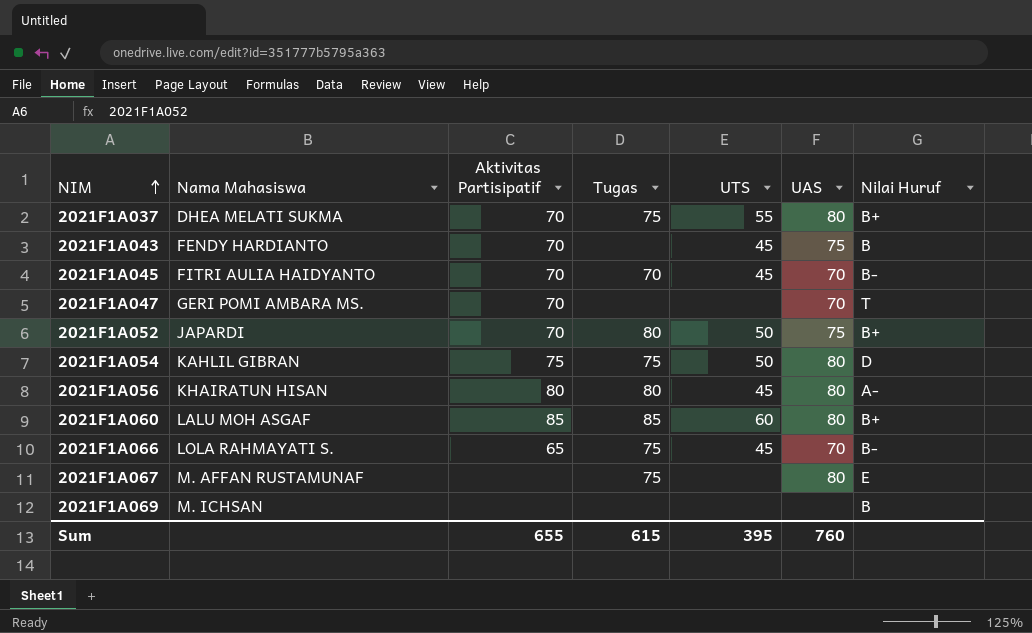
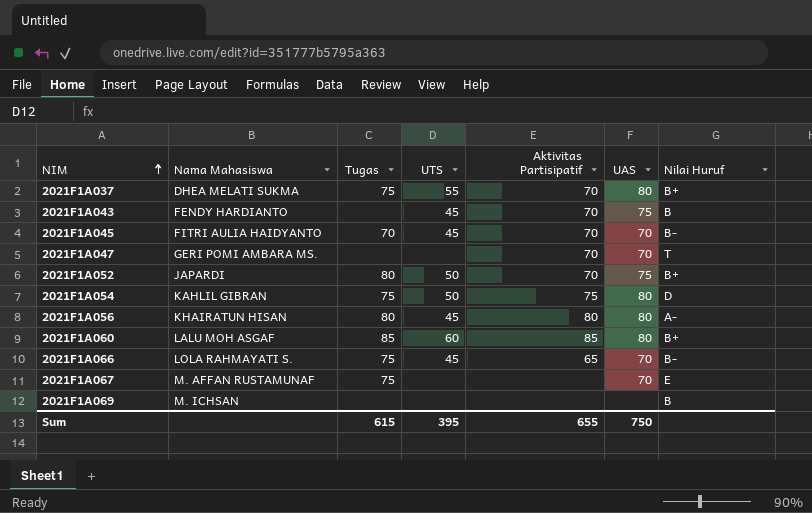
column Aktivitas Partisipatif | position: 3 -> 5
2021F1A067 | UAS: 80 -> 70
Sum | UAS: 760 -> 750

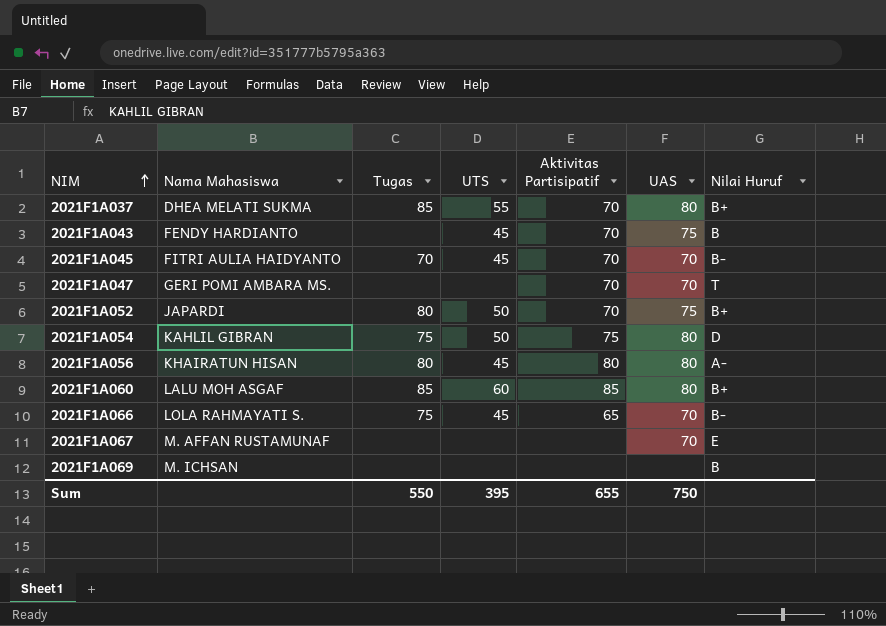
2021F1A037 | Tugas: 75 -> 85
2021F1A067 | Tugas: 75 -> none
Sum | Tugas: 615 -> 550

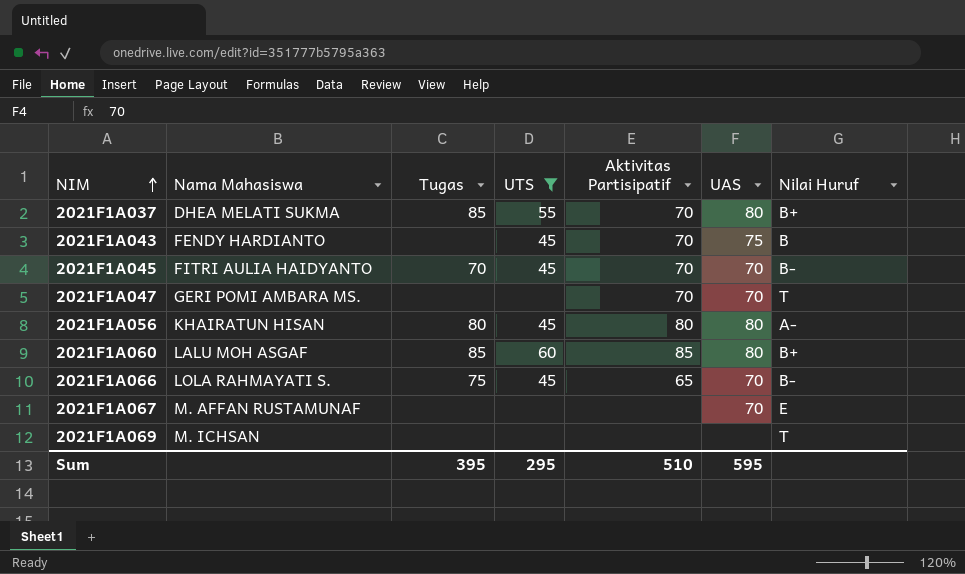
filter: none -> UTS != 50
2021F1A069 | Nilai Huruf: B -> T
Sum | Tugas: 550 -> 395
Sum | UTS: 395 -> 295
Sum | Aktivitas Partisipatif: 655 -> 510
Sum | UAS: 750 -> 595

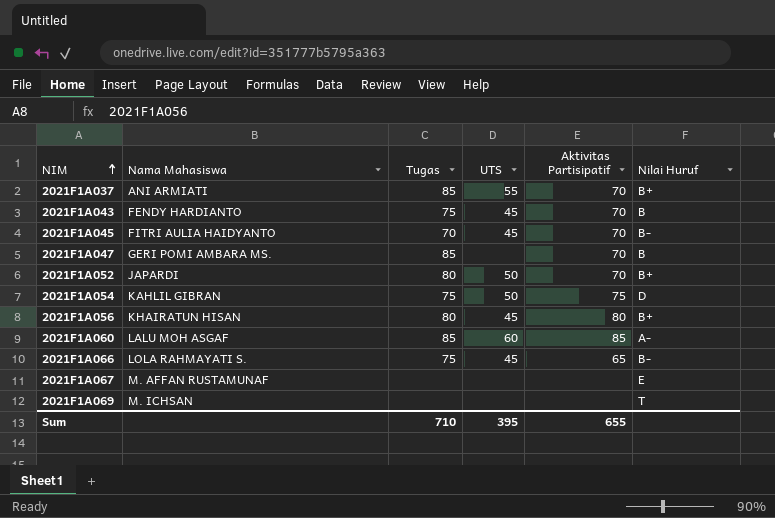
filter: UTS != 50 -> none
column UAS | position: 6 -> none
2021F1A037 | Nama Mahasiswa: DHEA MELATI SUKMA -> ANI ARMIATI
2021F1A043 | Tugas: none -> 75
2021F1A047 | Tugas: none -> 85
2021F1A047 | Nilai Huruf: T -> B
2021F1A056 | Nilai Huruf: A- -> B+
2021F1A060 | Nilai Huruf: B+ -> A-
Sum | Tugas: 395 -> 710
Sum | UTS: 295 -> 395
Sum | Aktivitas Partisipatif: 510 -> 655

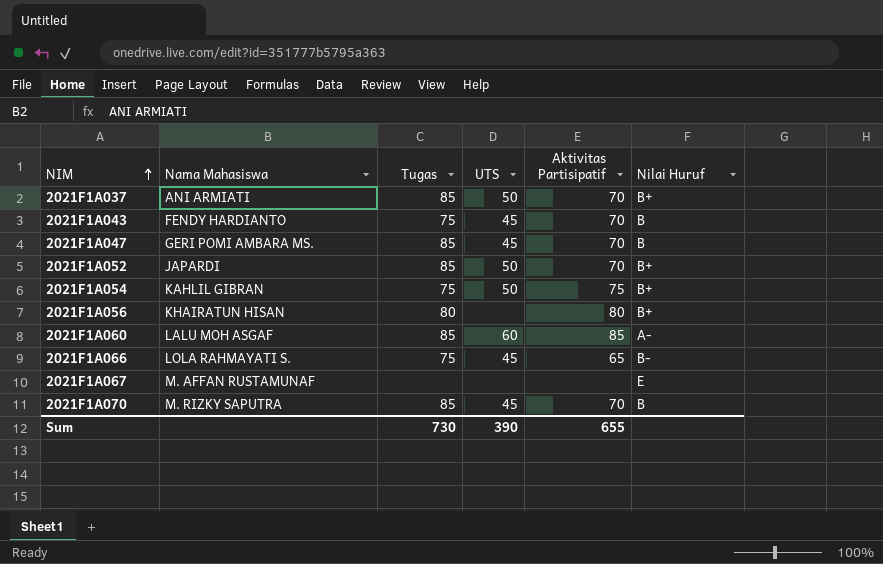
row 2021F1A045: FITRI AULIA HAIDYANTO | 70 | 45 | 70 | B- -> none
row 2021F1A069: M. ICHSAN | none | none | none | T -> none
2021F1A037 | UTS: 55 -> 50
2021F1A047 | UTS: none -> 45
2021F1A052 | Tugas: 80 -> 85
2021F1A054 | Nilai Huruf: D -> B+
2021F1A056 | UTS: 45 -> none
row 2021F1A070: none -> M. RIZKY SAPUTRA | 85 | 45 | 70 | B
Sum | Tugas: 710 -> 730
Sum | UTS: 395 -> 390

